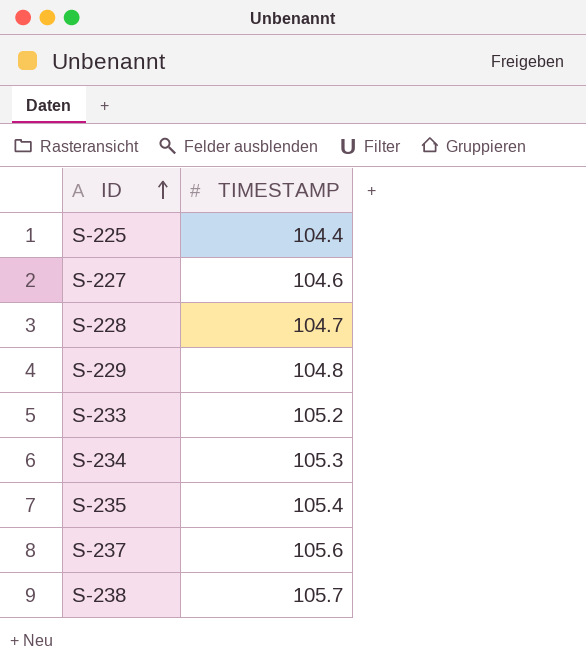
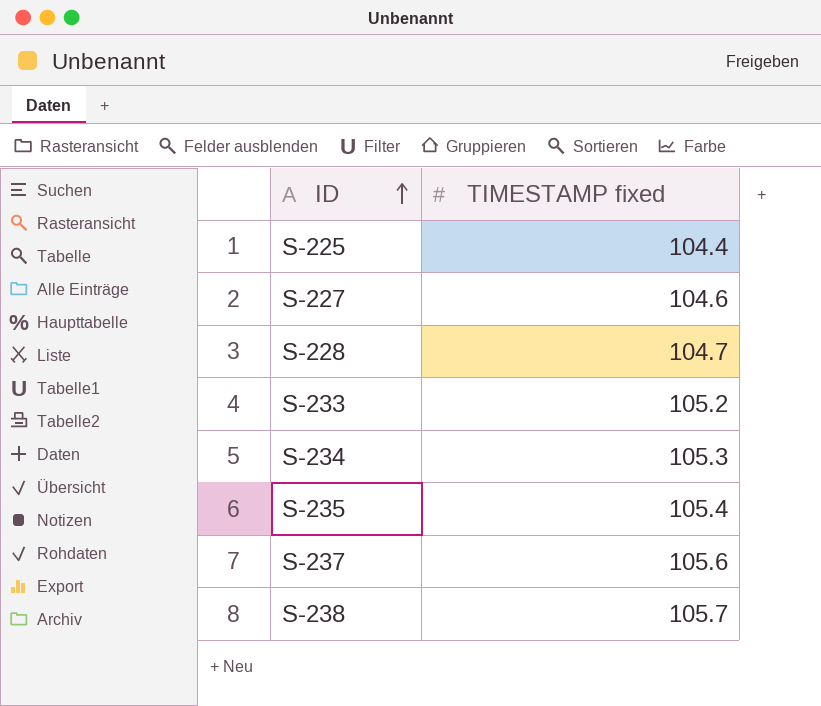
column name: TIMESTAMP -> TIMESTAMP fixed
row S-229: 104.8 -> none

